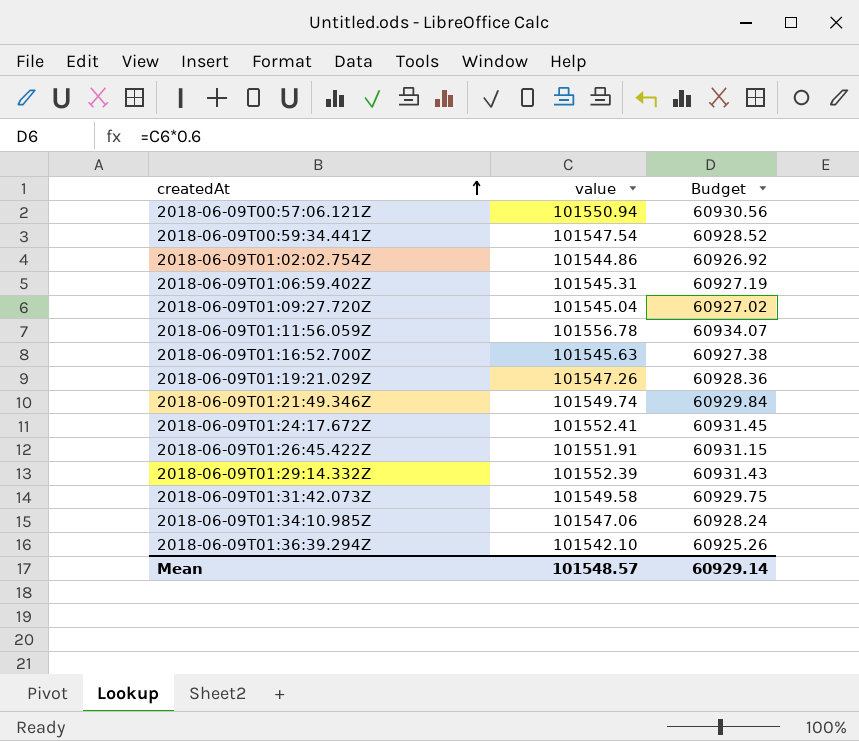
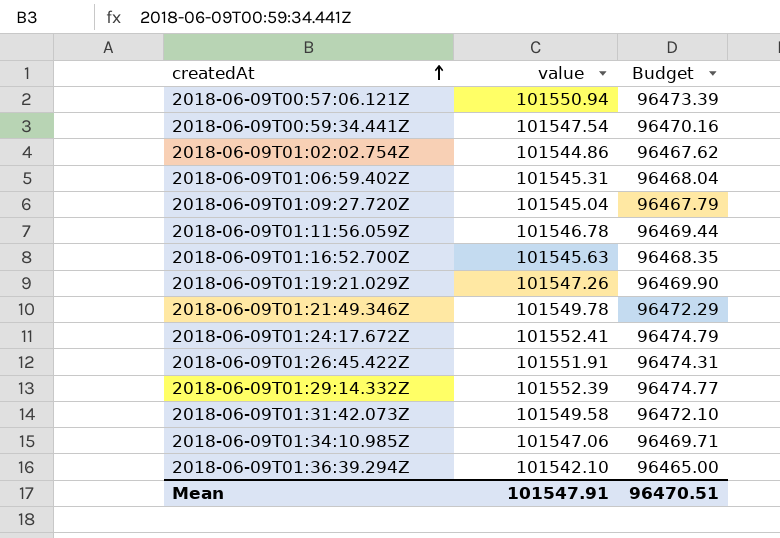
column Budget | formula: [value] * 0.6 -> [value] * 0.95
2018-06-09T01:11:56.059Z | value: 101556.78 -> 101546.78
2018-06-09T01:21:49.346Z | value: 101549.74 -> 101549.78
Mean | value: 101548.57 -> 101547.91
Mean | Budget: 60929.14 -> 96470.51

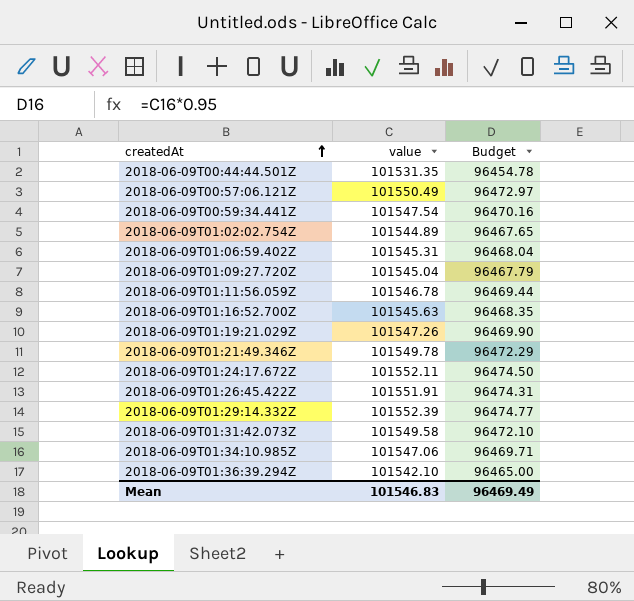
row 2018-06-09T00:44:44.501Z: none -> 101531.35 | 96454.78
2018-06-09T00:57:06.121Z | value: 101550.94 -> 101550.49
2018-06-09T00:57:06.121Z | Budget: 96473.39 -> 96472.97
2018-06-09T01:02:02.754Z | value: 101544.86 -> 101544.89
2018-06-09T01:02:02.754Z | Budget: 96467.62 -> 96467.65
2018-06-09T01:24:17.672Z | value: 101552.41 -> 101552.11
2018-06-09T01:24:17.672Z | Budget: 96474.79 -> 96474.50
Mean | value: 101547.91 -> 101546.83
Mean | Budget: 96470.51 -> 96469.49

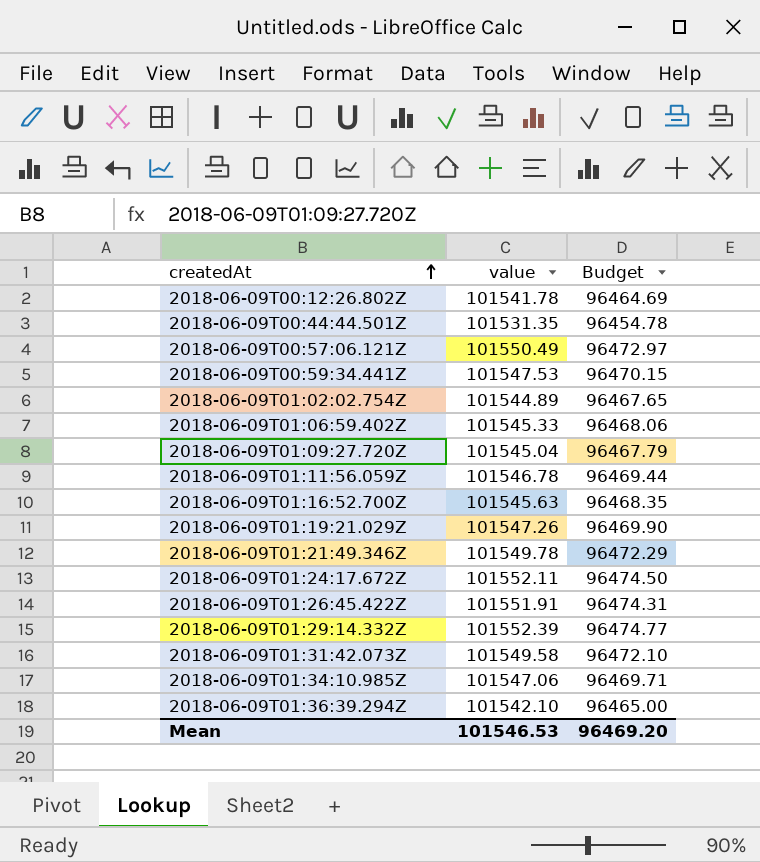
row 2018-06-09T00:12:26.802Z: none -> 101541.78 | 96464.69
2018-06-09T00:59:34.441Z | value: 101547.54 -> 101547.53
2018-06-09T00:59:34.441Z | Budget: 96470.16 -> 96470.15
2018-06-09T01:06:59.402Z | value: 101545.31 -> 101545.33
2018-06-09T01:06:59.402Z | Budget: 96468.04 -> 96468.06
Mean | value: 101546.83 -> 101546.53
Mean | Budget: 96469.49 -> 96469.20

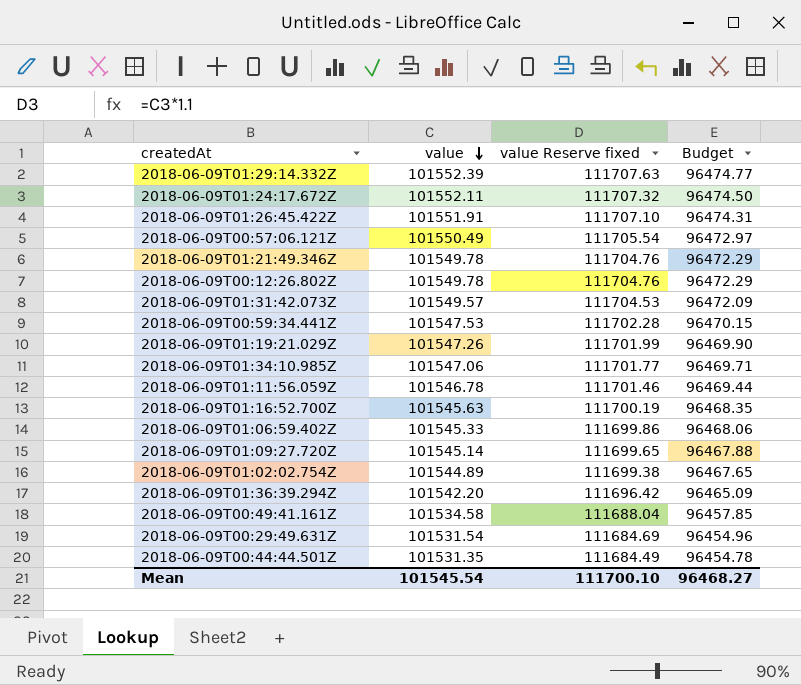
row order: createdAt ascending -> value descending
column value Reserve fixed | formula: none -> [value] * 1.1
2018-06-09T00:12:26.802Z | value: 101541.78 -> 101549.78
2018-06-09T00:12:26.802Z | Budget: 96464.69 -> 96472.29
2018-06-09T01:31:42.073Z | value: 101549.58 -> 101549.57
2018-06-09T01:31:42.073Z | Budget: 96472.10 -> 96472.09
2018-06-09T01:09:27.720Z | value: 101545.04 -> 101545.14
2018-06-09T01:09:27.720Z | Budget: 96467.79 -> 96467.88
2018-06-09T01:36:39.294Z | value: 101542.10 -> 101542.20
2018-06-09T01:36:39.294Z | Budget: 96465.00 -> 96465.09
row 2018-06-09T00:49:41.161Z: none -> 101534.58 | 111688.04 | 96457.85
row 2018-06-09T00:29:49.631Z: none -> 101531.54 | 111684.69 | 96454.96
Mean | value: 101546.53 -> 101545.54
Mean | Budget: 96469.20 -> 96468.27

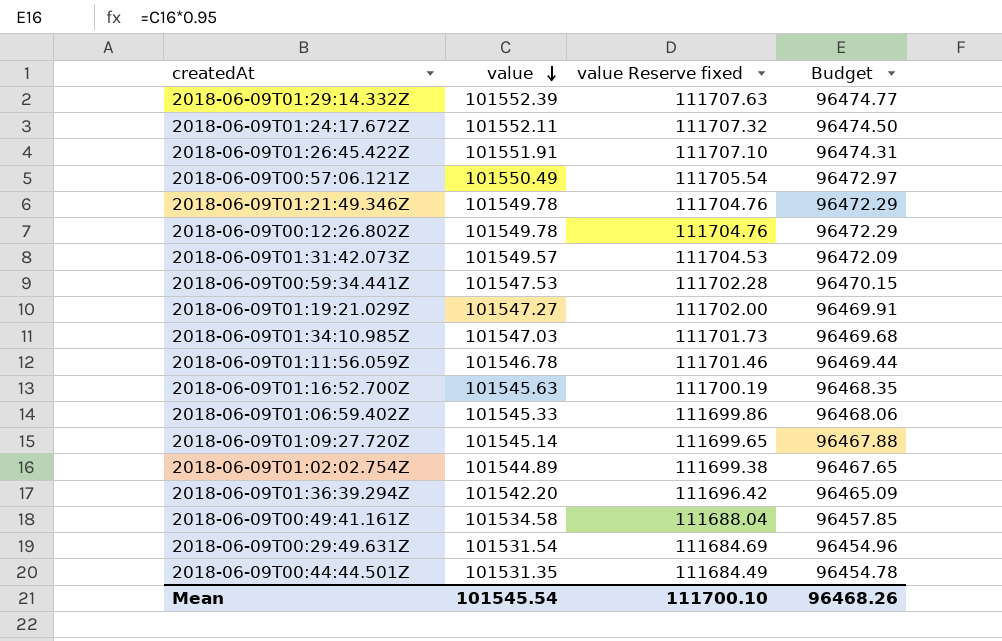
2018-06-09T01:19:21.029Z | value: 101547.26 -> 101547.27
2018-06-09T01:19:21.029Z | value Reserve fixed: 111701.99 -> 111702.00
2018-06-09T01:19:21.029Z | Budget: 96469.90 -> 96469.91
2018-06-09T01:34:10.985Z | value: 101547.06 -> 101547.03
2018-06-09T01:34:10.985Z | value Reserve fixed: 111701.77 -> 111701.73
2018-06-09T01:34:10.985Z | Budget: 96469.71 -> 96469.68
Mean | Budget: 96468.27 -> 96468.26

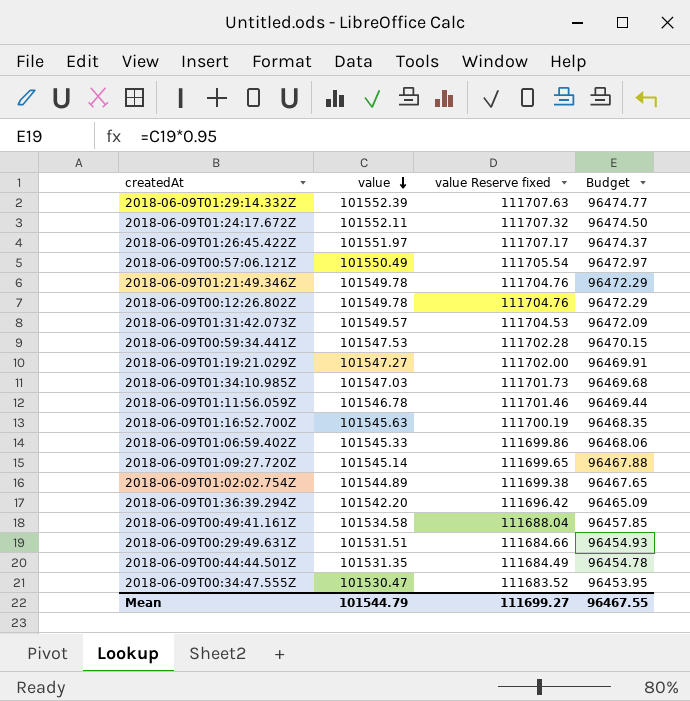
2018-06-09T01:26:45.422Z | value: 101551.91 -> 101551.97
2018-06-09T01:26:45.422Z | value Reserve fixed: 111707.10 -> 111707.17
2018-06-09T01:26:45.422Z | Budget: 96474.31 -> 96474.37
2018-06-09T00:29:49.631Z | value: 101531.54 -> 101531.51
2018-06-09T00:29:49.631Z | value Reserve fixed: 111684.69 -> 111684.66
2018-06-09T00:29:49.631Z | Budget: 96454.96 -> 96454.93
row 2018-06-09T00:34:47.555Z: none -> 101530.47 | 111683.52 | 96453.95
Mean | value: 101545.54 -> 101544.79
Mean | value Reserve fixed: 111700.10 -> 111699.27
Mean | Budget: 96468.26 -> 96467.55

